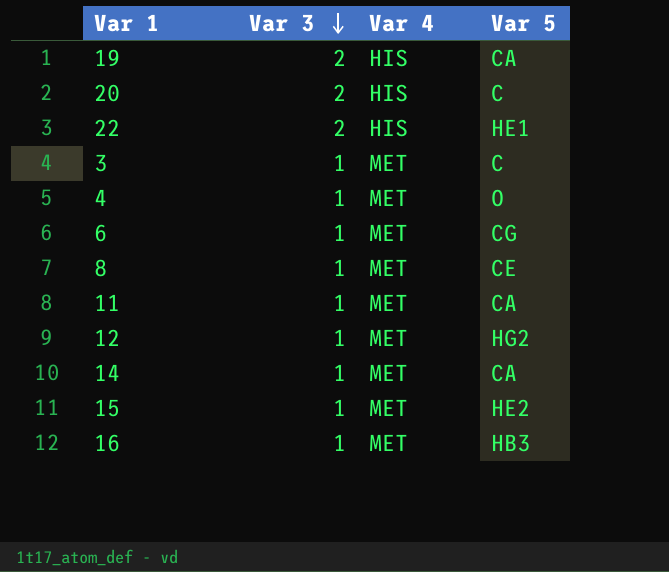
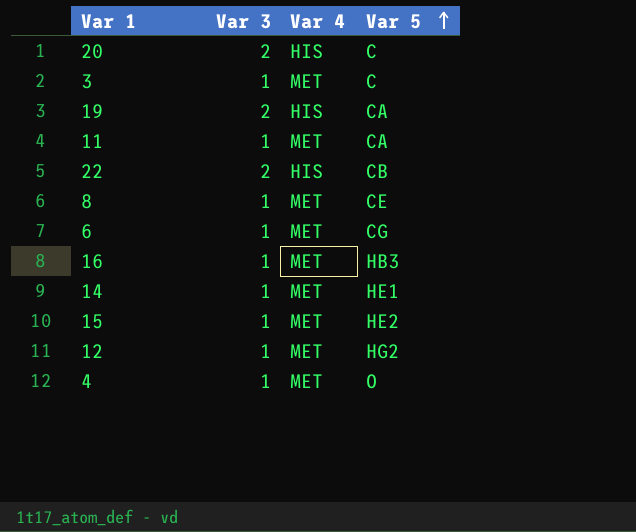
row order: Var 3 descending -> Var 5 ascending
22 | Var 5: HE1 -> CB
14 | Var 5: CA -> HE1

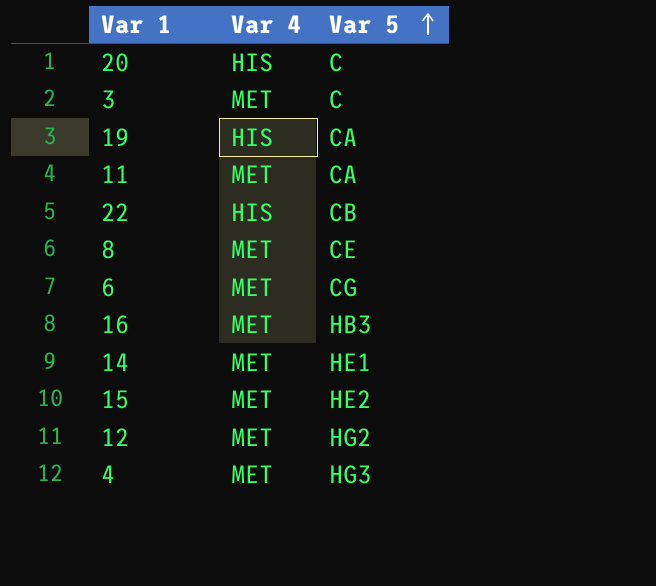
column Var 3 | position: 2 -> none
4 | Var 5: O -> HG3

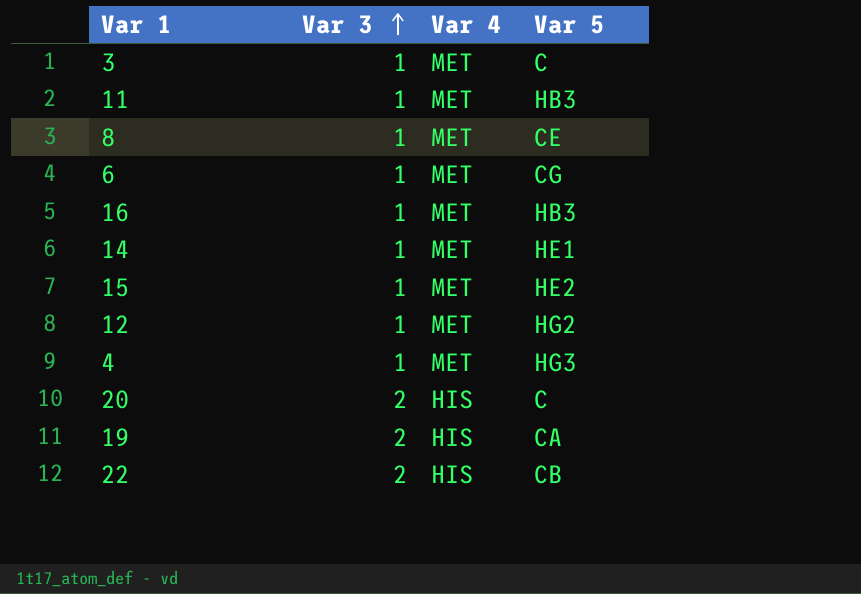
row order: Var 5 ascending -> Var 3 ascending
column Var 3 | position: none -> 2
11 | Var 5: CA -> HB3

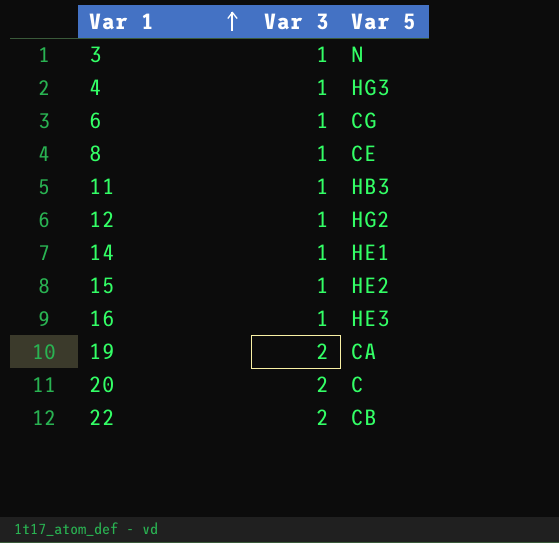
row order: Var 3 ascending -> Var 1 ascending
column Var 4 | position: 3 -> none
3 | Var 5: C -> N
16 | Var 5: HB3 -> HE3

